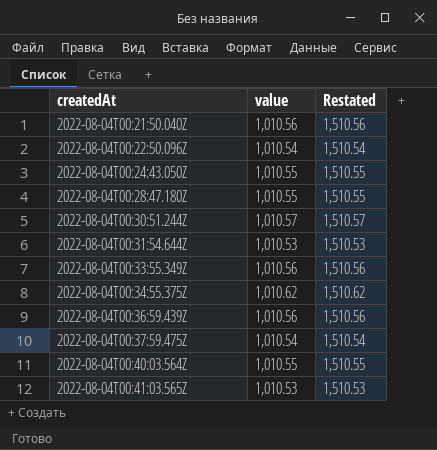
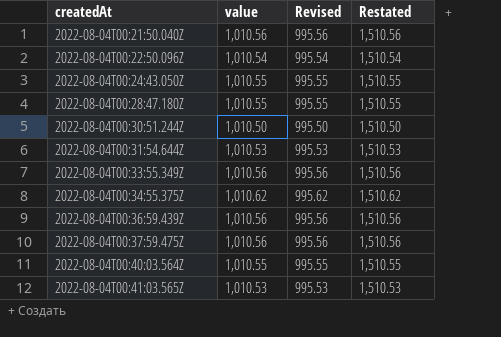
column Revised | formula: none -> [value] - 15
2022-08-04T00:30:51.244Z | value: 1,010.57 -> 1,010.50
2022-08-04T00:30:51.244Z | Restated: 1,510.57 -> 1,510.50
2022-08-04T00:37:59.475Z | value: 1,010.54 -> 1,010.56
2022-08-04T00:37:59.475Z | Restated: 1,510.54 -> 1,510.56

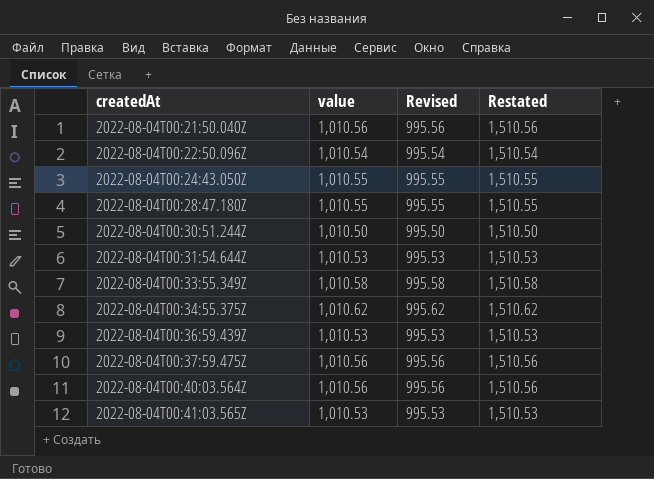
2022-08-04T00:33:55.349Z | value: 1,010.56 -> 1,010.58
2022-08-04T00:33:55.349Z | Revised: 995.56 -> 995.58
2022-08-04T00:33:55.349Z | Restated: 1,510.56 -> 1,510.58
2022-08-04T00:36:59.439Z | value: 1,010.56 -> 1,010.53
2022-08-04T00:36:59.439Z | Revised: 995.56 -> 995.53
2022-08-04T00:36:59.439Z | Restated: 1,510.56 -> 1,510.53
2022-08-04T00:40:03.564Z | value: 1,010.55 -> 1,010.56
2022-08-04T00:40:03.564Z | Revised: 995.55 -> 995.56
2022-08-04T00:40:03.564Z | Restated: 1,510.55 -> 1,510.56

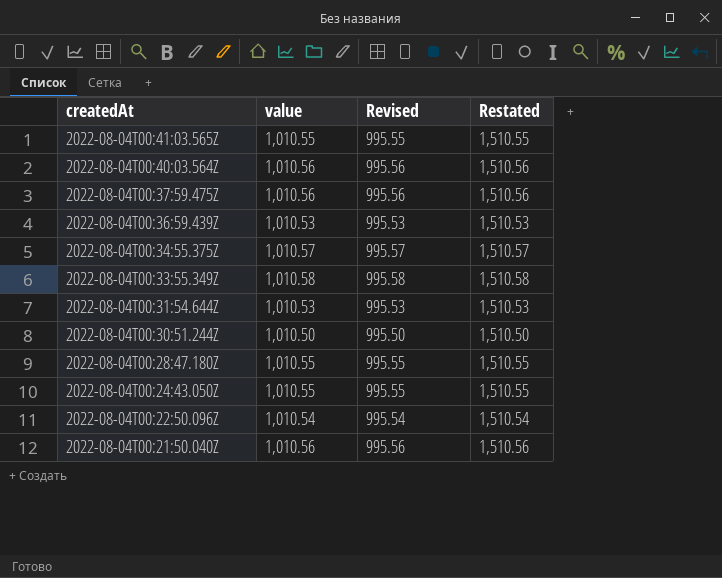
row order: createdAt ascending -> createdAt descending
2022-08-04T00:41:03.565Z | value: 1,010.53 -> 1,010.55
2022-08-04T00:41:03.565Z | Revised: 995.53 -> 995.55
2022-08-04T00:41:03.565Z | Restated: 1,510.53 -> 1,510.55
2022-08-04T00:34:55.375Z | value: 1,010.62 -> 1,010.57
2022-08-04T00:34:55.375Z | Revised: 995.62 -> 995.57
2022-08-04T00:34:55.375Z | Restated: 1,510.62 -> 1,510.57

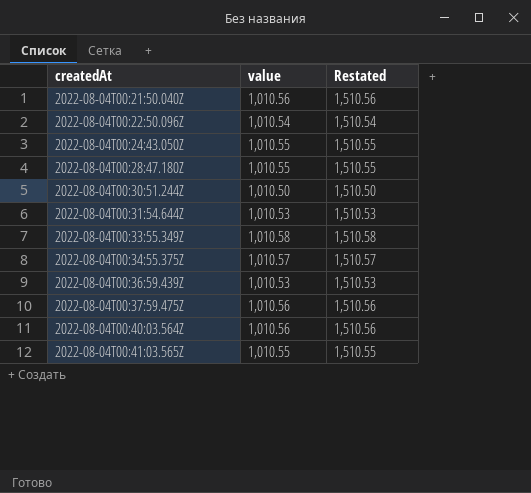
row order: createdAt descending -> createdAt ascending
column Revised | formula: [value] - 15 -> none

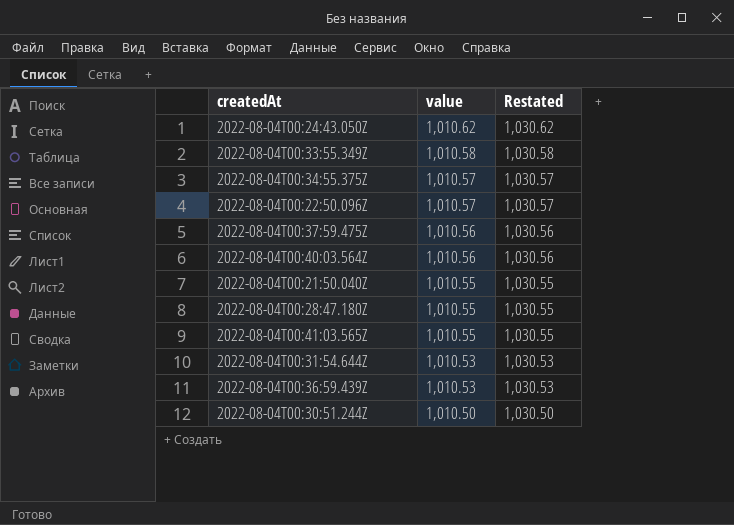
row order: createdAt ascending -> value descending
column Restated | formula: [value] + 500 -> [value] + 20
2022-08-04T00:24:43.050Z | value: 1,010.55 -> 1,010.62
2022-08-04T00:22:50.096Z | value: 1,010.54 -> 1,010.57
2022-08-04T00:21:50.040Z | value: 1,010.56 -> 1,010.55

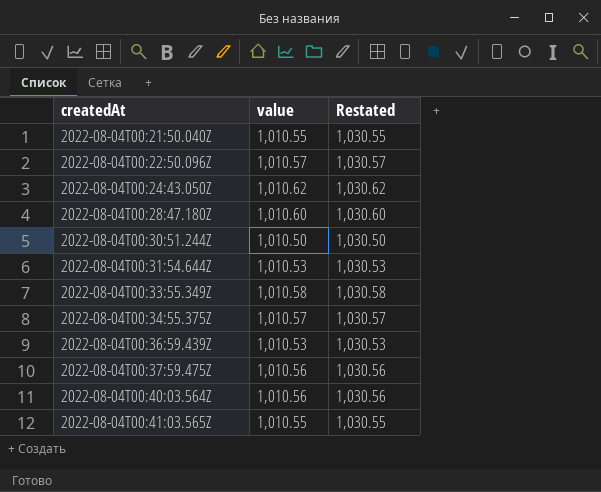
row order: value descending -> createdAt ascending
2022-08-04T00:28:47.180Z | value: 1,010.55 -> 1,010.60
2022-08-04T00:28:47.180Z | Restated: 1,030.55 -> 1,030.60

